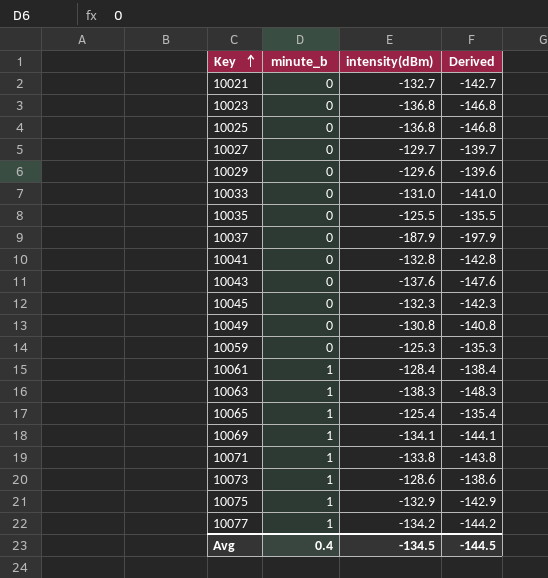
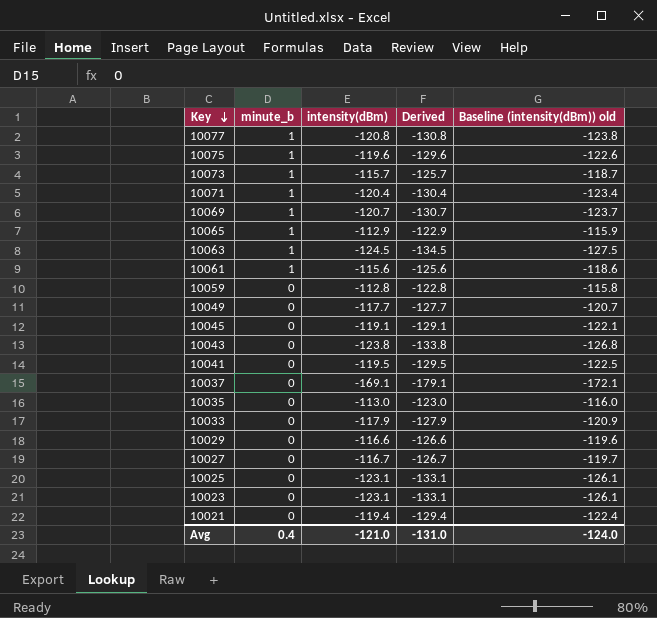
row order: Key ascending -> Key descending
column Baseline (intensity(dBm)) old | formula: none -> [intensity(dBm)] - 3
10077 | intensity(dBm): -134.2 -> -120.8
10077 | Derived: -144.2 -> -130.8
10075 | intensity(dBm): -132.9 -> -119.6
10075 | Derived: -142.9 -> -129.6
10073 | intensity(dBm): -128.6 -> -115.7
10073 | Derived: -138.6 -> -125.7
10071 | intensity(dBm): -133.8 -> -120.4
10071 | Derived: -143.8 -> -130.4
10069 | intensity(dBm): -134.1 -> -120.7
10069 | Derived: -144.1 -> -130.7
10065 | intensity(dBm): -125.4 -> -112.9
10065 | Derived: -135.4 -> -122.9
10063 | intensity(dBm): -138.3 -> -124.5
10063 | Derived: -148.3 -> -134.5
10061 | intensity(dBm): -128.4 -> -115.6
10061 | Derived: -138.4 -> -125.6
10059 | intensity(dBm): -125.3 -> -112.8
10059 | Derived: -135.3 -> -122.8
10049 | intensity(dBm): -130.8 -> -117.7
10049 | Derived: -140.8 -> -127.7
10045 | intensity(dBm): -132.3 -> -119.1
10045 | Derived: -142.3 -> -129.1
10043 | intensity(dBm): -137.6 -> -123.8
10043 | Derived: -147.6 -> -133.8
10041 | intensity(dBm): -132.8 -> -119.5
10041 | Derived: -142.8 -> -129.5
10037 | intensity(dBm): -187.9 -> -169.1
10037 | Derived: -197.9 -> -179.1
10035 | intensity(dBm): -125.5 -> -113.0
10035 | Derived: -135.5 -> -123.0
10033 | intensity(dBm): -131.0 -> -117.9
10033 | Derived: -141.0 -> -127.9
10029 | intensity(dBm): -129.6 -> -116.6
10029 | Derived: -139.6 -> -126.6
10027 | intensity(dBm): -129.7 -> -116.7
10027 | Derived: -139.7 -> -126.7
10025 | intensity(dBm): -136.8 -> -123.1
10025 | Derived: -146.8 -> -133.1
10023 | intensity(dBm): -136.8 -> -123.1
10023 | Derived: -146.8 -> -133.1
10021 | intensity(dBm): -132.7 -> -119.4
10021 | Derived: -142.7 -> -129.4
Avg | intensity(dBm): -134.5 -> -121.0
Avg | Derived: -144.5 -> -131.0

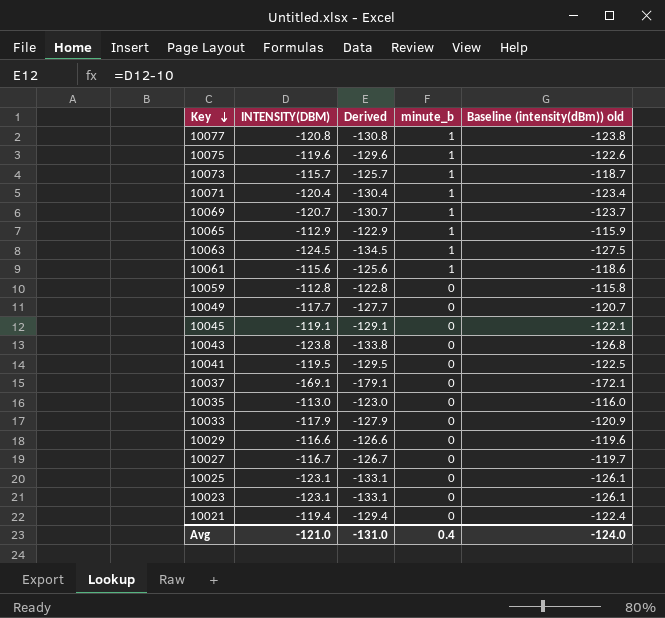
column name: intensity(dBm) -> INTENSITY(DBM)
column minute_b | position: 2 -> 4

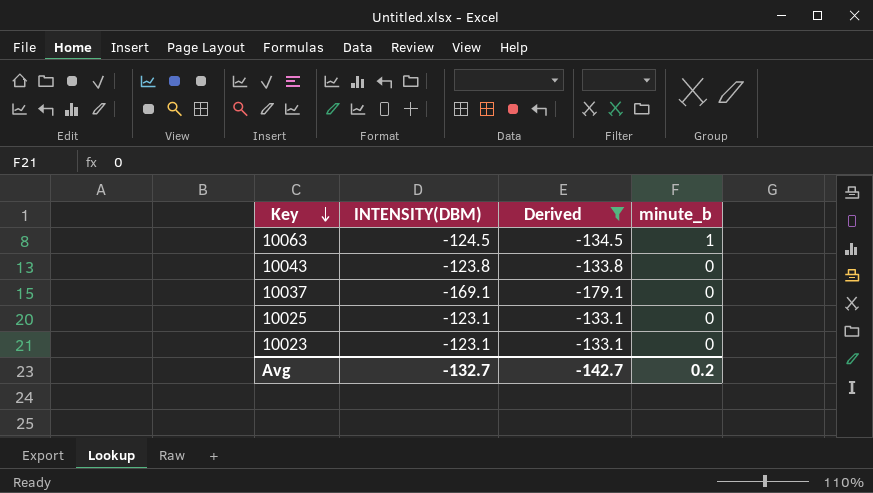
filter: none -> Derived <= -133.1
column Baseline (intensity(dBm)) old | formula: [INTENSITY(DBM)] - 3 -> none
Avg | INTENSITY(DBM): -121.0 -> -132.7
Avg | Derived: -131.0 -> -142.7
Avg | minute_b: 0.4 -> 0.2

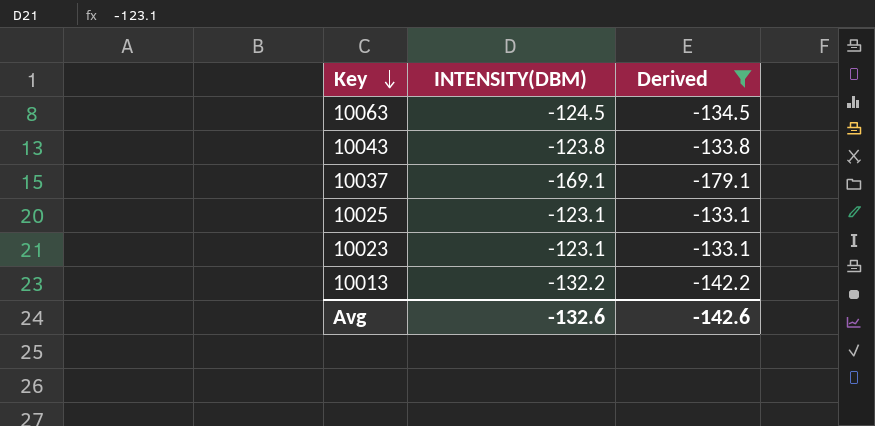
column minute_b | position: 4 -> none
row 10013: none -> -132.2 | -142.2
Avg | INTENSITY(DBM): -132.7 -> -132.6
Avg | Derived: -142.7 -> -142.6

